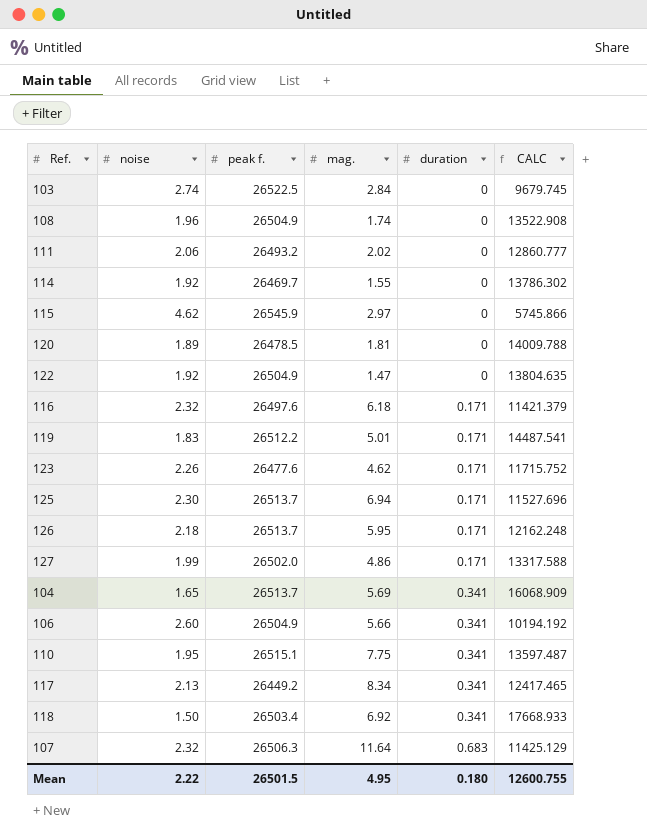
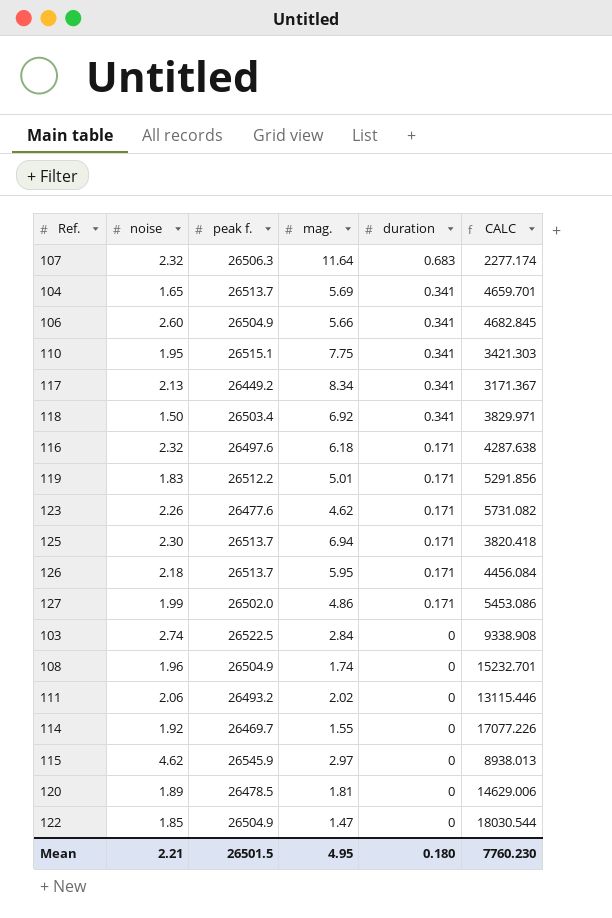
row order: duration ascending -> duration descending
column CALC | formula: [peak f.] / [noise] -> [peak f.] / [mag.]
122 | noise: 1.92 -> 1.85
Mean | noise: 2.22 -> 2.21
Mean | CALC: 12600.755 -> 7760.230

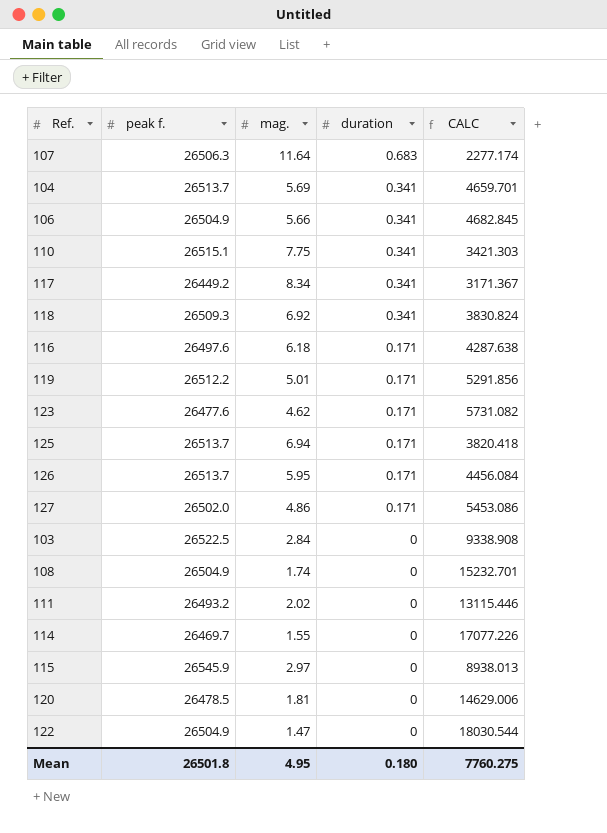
column noise | position: 2 -> none
118 | peak f.: 26503.4 -> 26509.3
118 | CALC: 3829.971 -> 3830.824
Mean | peak f.: 26501.5 -> 26501.8
Mean | CALC: 7760.230 -> 7760.275

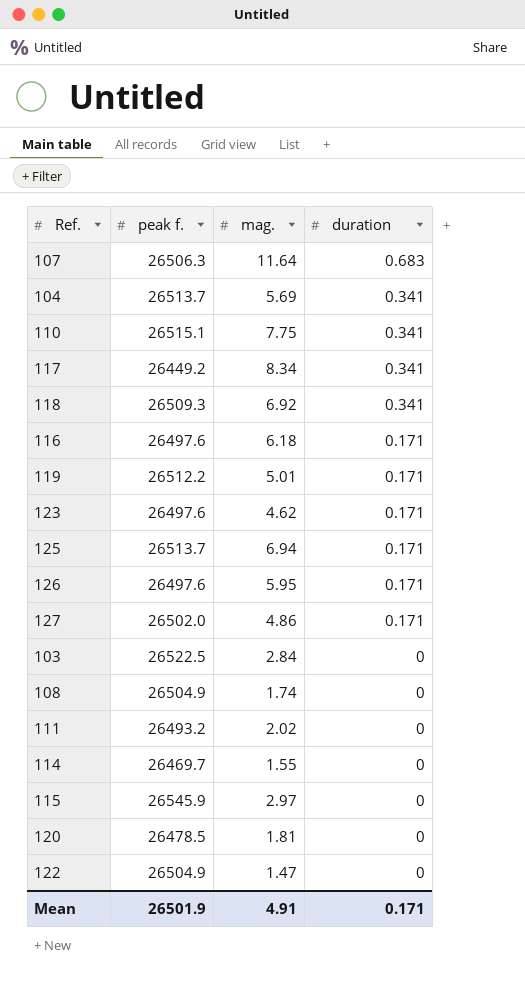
column CALC | formula: [peak f.] / [mag.] -> none
row 106: 26504.9 | 5.66 | 0.341 | 4682.845 -> none
123 | peak f.: 26477.6 -> 26497.6
126 | peak f.: 26513.7 -> 26497.6
Mean | peak f.: 26501.8 -> 26501.9
Mean | mag.: 4.95 -> 4.91
Mean | duration: 0.180 -> 0.171

